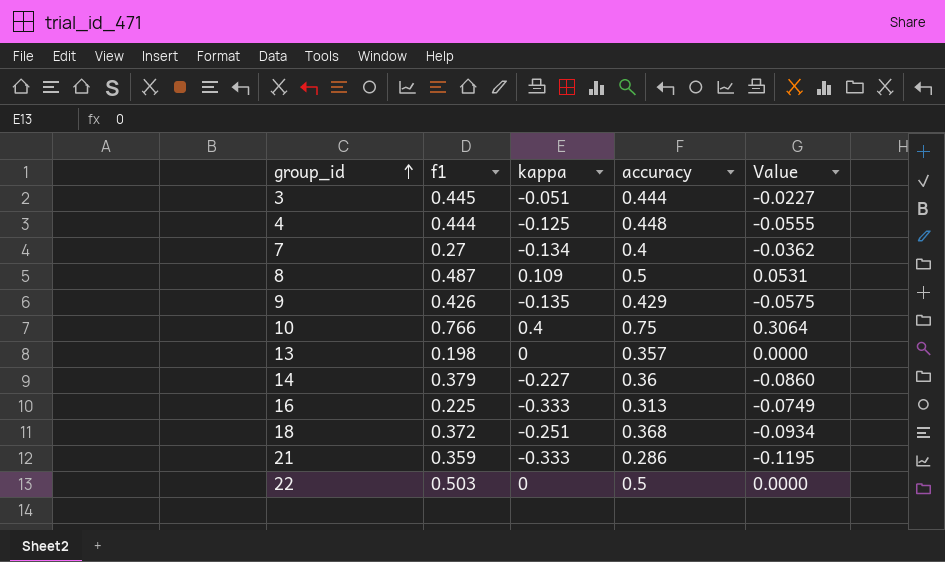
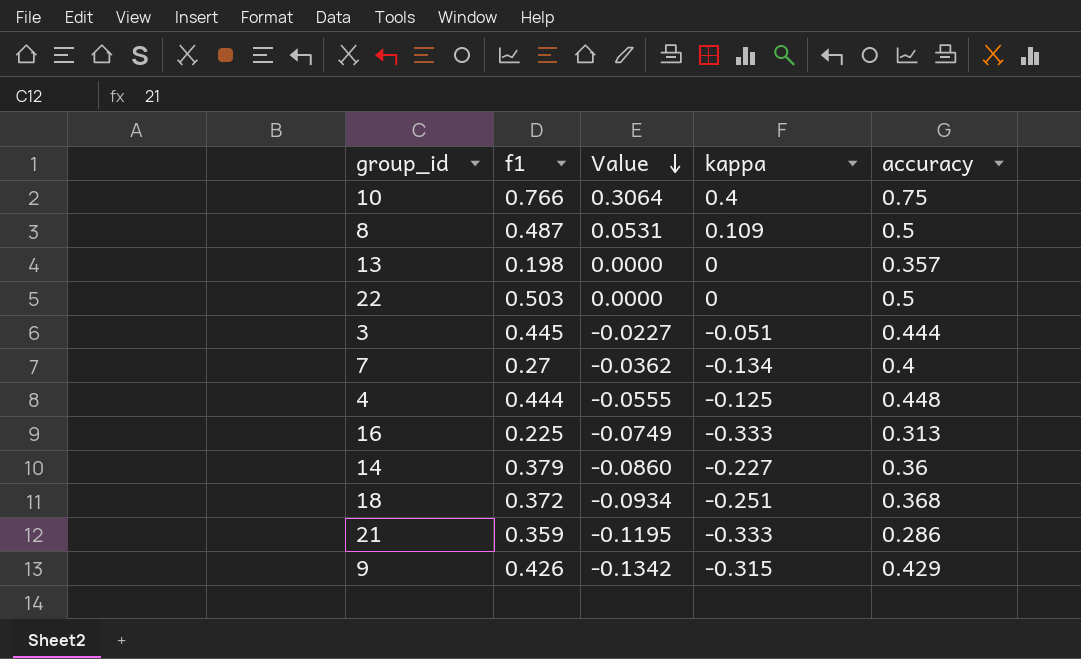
row order: group_id ascending -> Value descending
column Value | position: 5 -> 3
9 | Value: -0.0575 -> -0.1342
9 | kappa: -0.135 -> -0.315

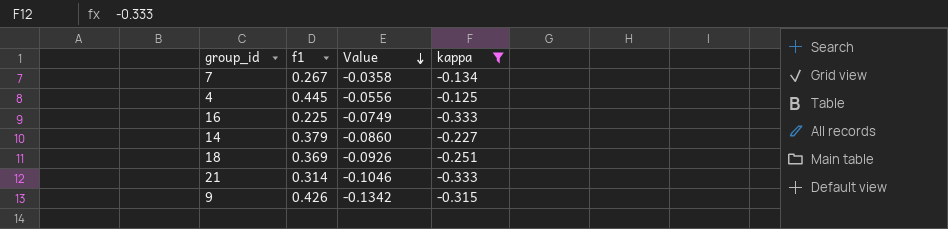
filter: none -> kappa <= -0.125
column accuracy | position: 5 -> none
7 | f1: 0.27 -> 0.267
7 | Value: -0.0362 -> -0.0358
4 | f1: 0.444 -> 0.445
4 | Value: -0.0555 -> -0.0556
18 | f1: 0.372 -> 0.369
18 | Value: -0.0934 -> -0.0926
21 | f1: 0.359 -> 0.314
21 | Value: -0.1195 -> -0.1046

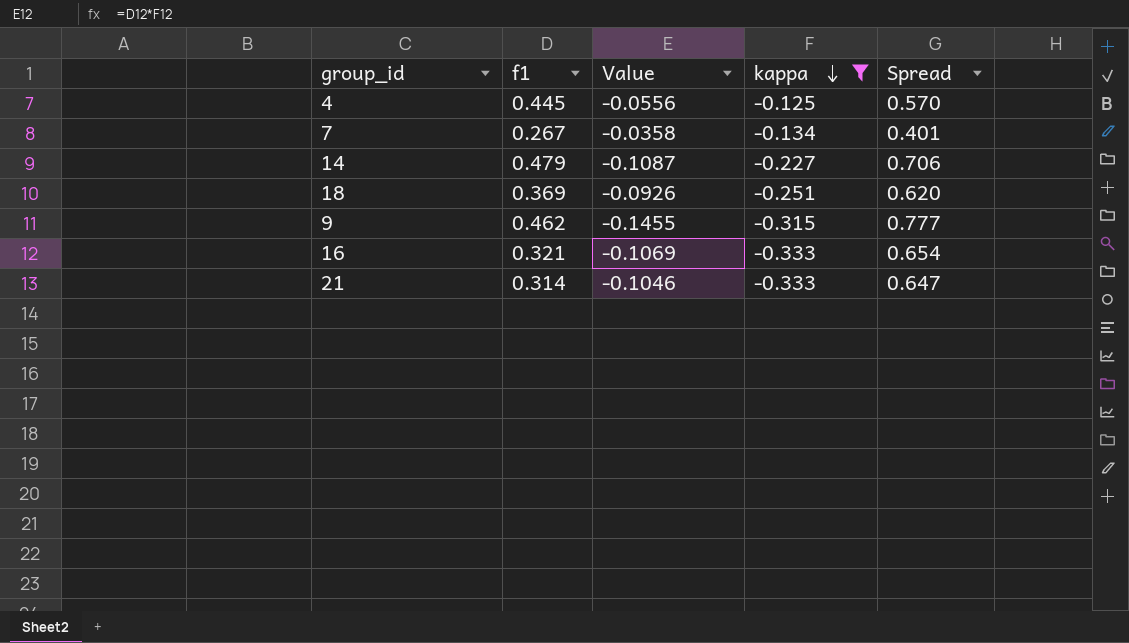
row order: Value descending -> kappa descending
column Spread | formula: none -> [f1] - [kappa]
14 | f1: 0.379 -> 0.479
14 | Value: -0.0860 -> -0.1087
9 | f1: 0.426 -> 0.462
9 | Value: -0.1342 -> -0.1455
16 | f1: 0.225 -> 0.321
16 | Value: -0.0749 -> -0.1069

